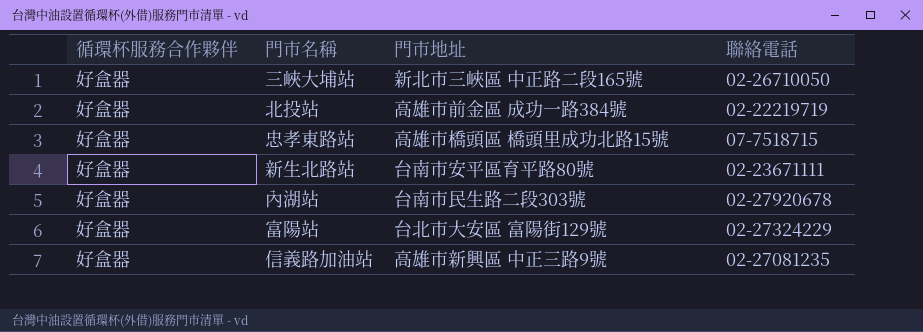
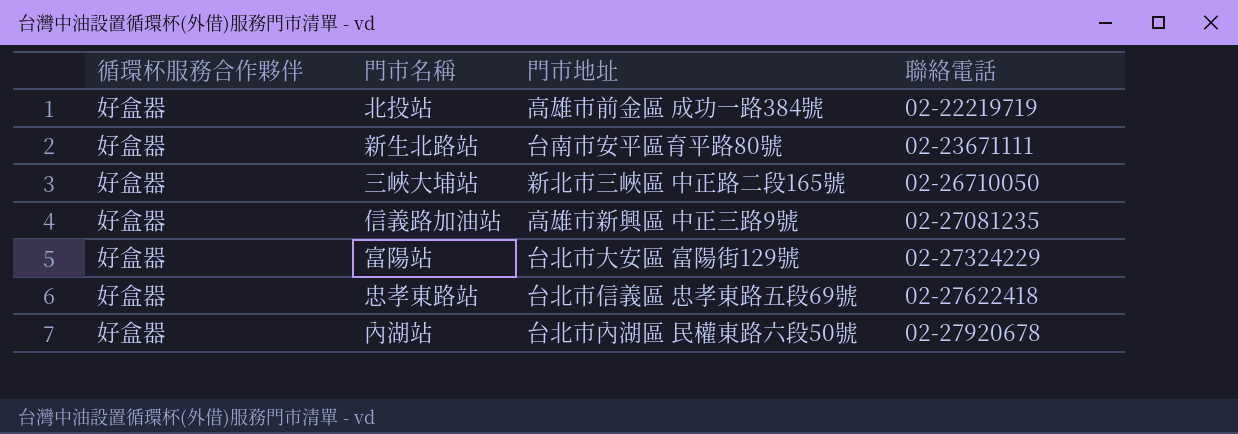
row order: none -> 聯絡電話 ascending
忠孝東路站 | 門市地址: 高雄市橋頭區 橋頭里成功北路15號 -> 台北市信義區 忠孝東路五段69號
忠孝東路站 | 聯絡電話: 07-7518715 -> 02-27622418
內湖站 | 門市地址: 台南市民生路二段303號 -> 台北市內湖區 民權東路六段50號

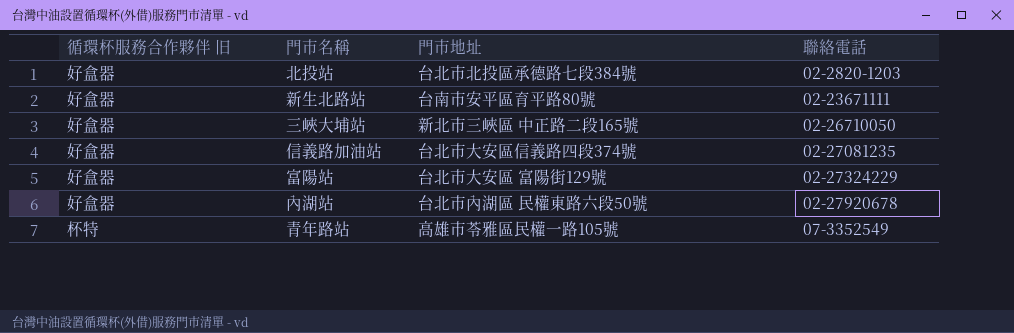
column name: 循環杯服務合作夥伴 -> 循環杯服務合作夥伴 旧
row 忠孝東路站: 好盒器 | 台北市信義區 忠孝東路五段69號 | 02-27622418 -> none
北投站 | 門市地址: 高雄市前金區 成功一路384號 -> 台北市北投區承德路七段384號
北投站 | 聯絡電話: 02-22219719 -> 02-2820-1203
信義路加油站 | 門市地址: 高雄市新興區 中正三路9號 -> 台北市大安區信義路四段374號
row 青年路站: none -> 杯特 | 高雄市苓雅區民權一路105號 | 07-3352549

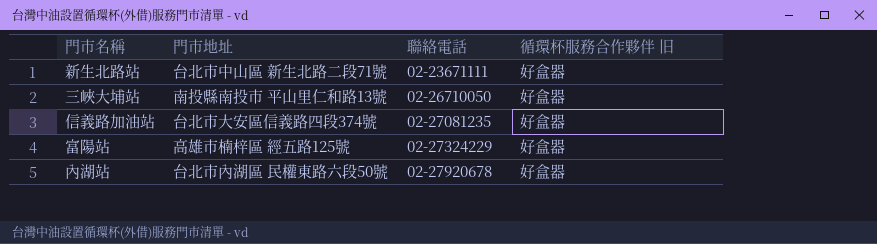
column 循環杯服務合作夥伴 旧 | position: 1 -> 4
row 北投站: 好盒器 | 台北市北投區承德路七段384號 | 02-2820-1203 -> none
row 青年路站: 杯特 | 高雄市苓雅區民權一路105號 | 07-3352549 -> none
新生北路站 | 門市地址: 台南市安平區育平路80號 -> 台北市中山區 新生北路二段71號
三峽大埔站 | 門市地址: 新北市三峽區 中正路二段165號 -> 南投縣南投市 平山里仁和路13號
富陽站 | 門市地址: 台北市大安區 富陽街129號 -> 高雄市楠梓區 經五路125號

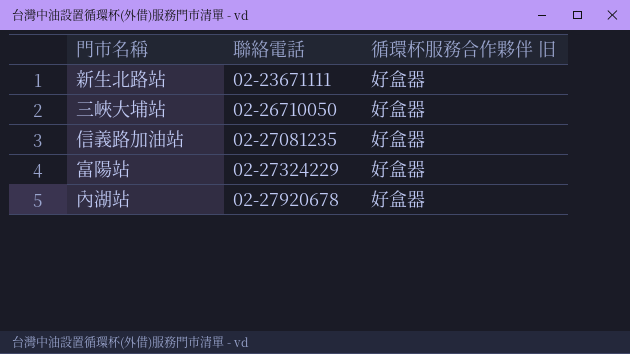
column 門市地址 | position: 2 -> none

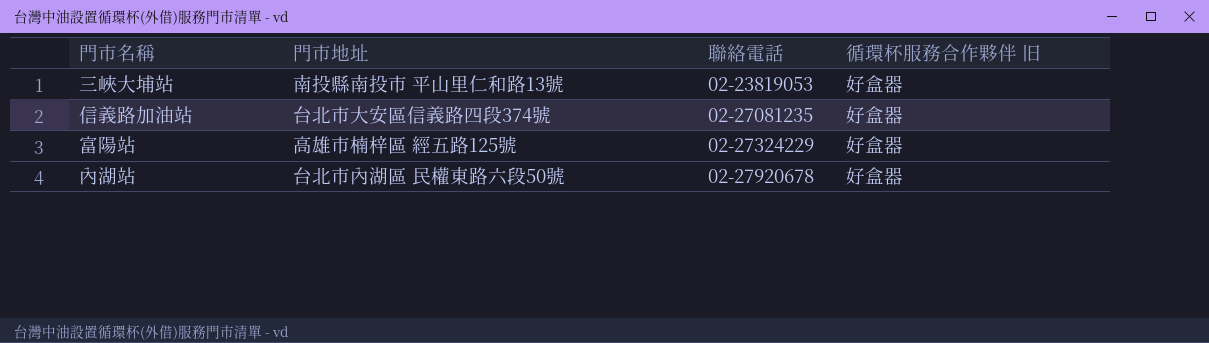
column 門市地址 | position: none -> 2
row 新生北路站: 02-23671111 | 好盒器 -> none
三峽大埔站 | 聯絡電話: 02-26710050 -> 02-23819053

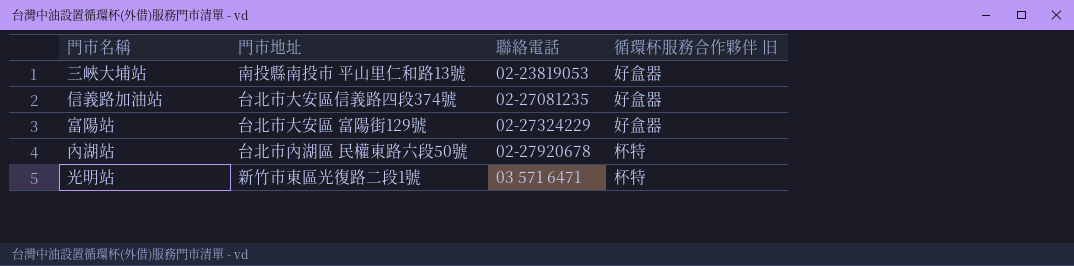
富陽站 | 門市地址: 高雄市楠梓區 經五路125號 -> 台北市大安區 富陽街129號
內湖站 | 循環杯服務合作夥伴 旧: 好盒器 -> 杯特
row 光明站: none -> 新竹市東區光復路二段1號 | 03 571 6471 | 杯特

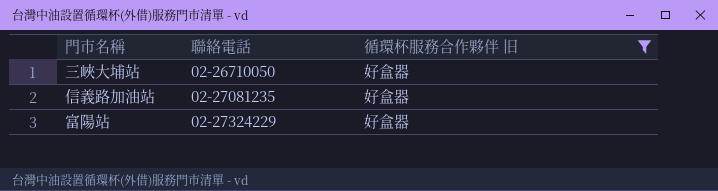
filter: none -> 循環杯服務合作夥伴 旧 = 好盒器
column 門市地址 | position: 2 -> none
三峽大埔站 | 聯絡電話: 02-23819053 -> 02-26710050

